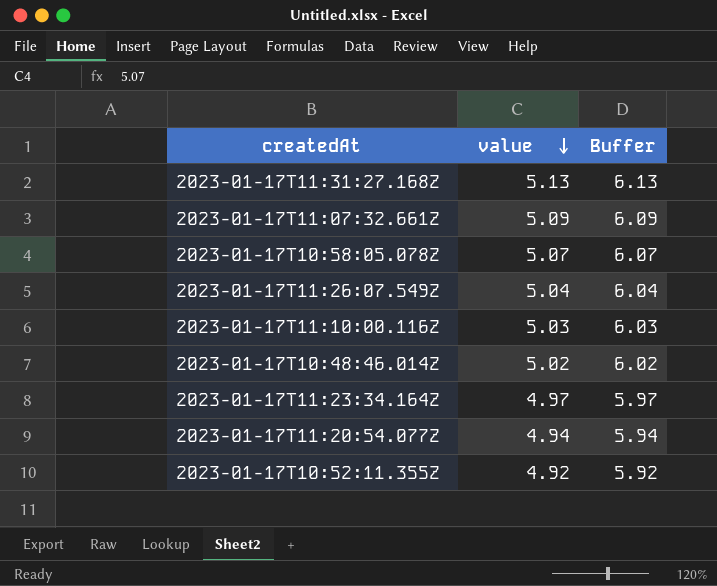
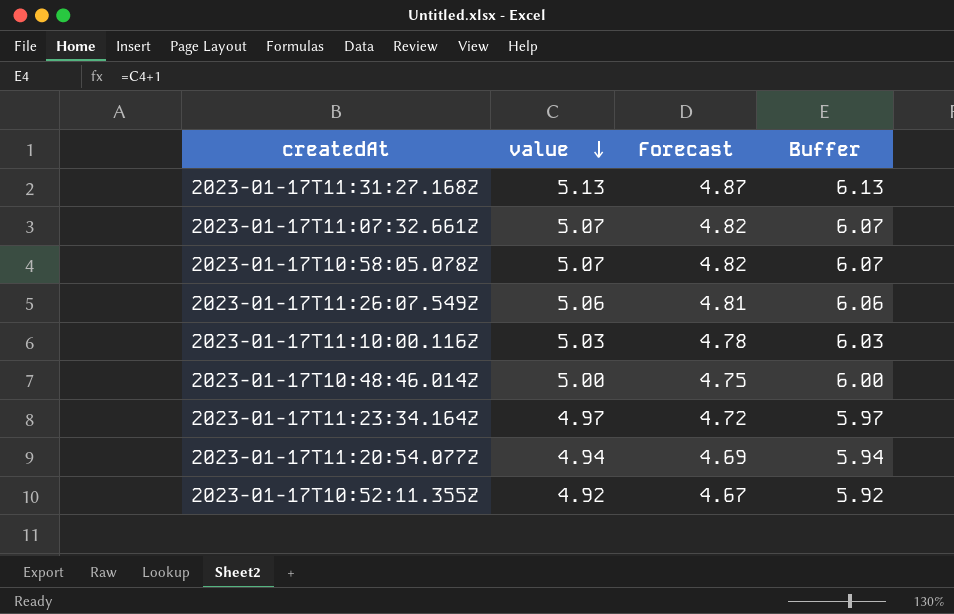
column Forecast | formula: none -> [value] * 0.95
2023-01-17T11:07:32.661Z | value: 5.09 -> 5.07
2023-01-17T11:07:32.661Z | Buffer: 6.09 -> 6.07
2023-01-17T11:26:07.549Z | value: 5.04 -> 5.06
2023-01-17T11:26:07.549Z | Buffer: 6.04 -> 6.06
2023-01-17T10:48:46.014Z | value: 5.02 -> 5.00
2023-01-17T10:48:46.014Z | Buffer: 6.02 -> 6.00

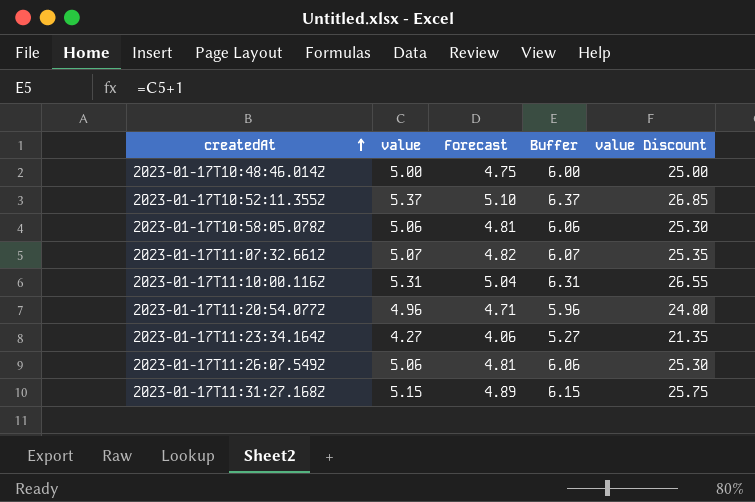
row order: value descending -> createdAt ascending
column value Discount | formula: none -> [value] * 5
2023-01-17T10:52:11.355Z | value: 4.92 -> 5.37
2023-01-17T10:52:11.355Z | Forecast: 4.67 -> 5.10
2023-01-17T10:52:11.355Z | Buffer: 5.92 -> 6.37
2023-01-17T10:58:05.078Z | value: 5.07 -> 5.06
2023-01-17T10:58:05.078Z | Forecast: 4.82 -> 4.81
2023-01-17T10:58:05.078Z | Buffer: 6.07 -> 6.06
2023-01-17T11:10:00.116Z | value: 5.03 -> 5.31
2023-01-17T11:10:00.116Z | Forecast: 4.78 -> 5.04
2023-01-17T11:10:00.116Z | Buffer: 6.03 -> 6.31
2023-01-17T11:20:54.077Z | value: 4.94 -> 4.96
2023-01-17T11:20:54.077Z | Forecast: 4.69 -> 4.71
2023-01-17T11:20:54.077Z | Buffer: 5.94 -> 5.96
2023-01-17T11:23:34.164Z | value: 4.97 -> 4.27
2023-01-17T11:23:34.164Z | Forecast: 4.72 -> 4.06
2023-01-17T11:23:34.164Z | Buffer: 5.97 -> 5.27
2023-01-17T11:31:27.168Z | value: 5.13 -> 5.15
2023-01-17T11:31:27.168Z | Forecast: 4.87 -> 4.89
2023-01-17T11:31:27.168Z | Buffer: 6.13 -> 6.15

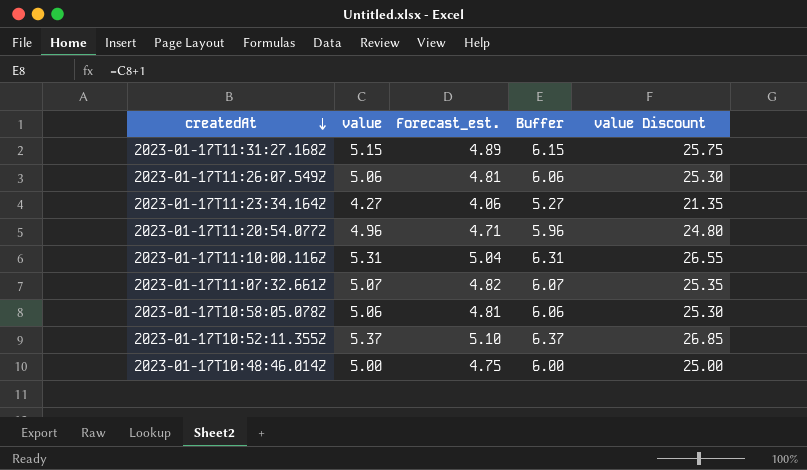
row order: createdAt ascending -> createdAt descending
column name: Forecast -> Forecast_est.

